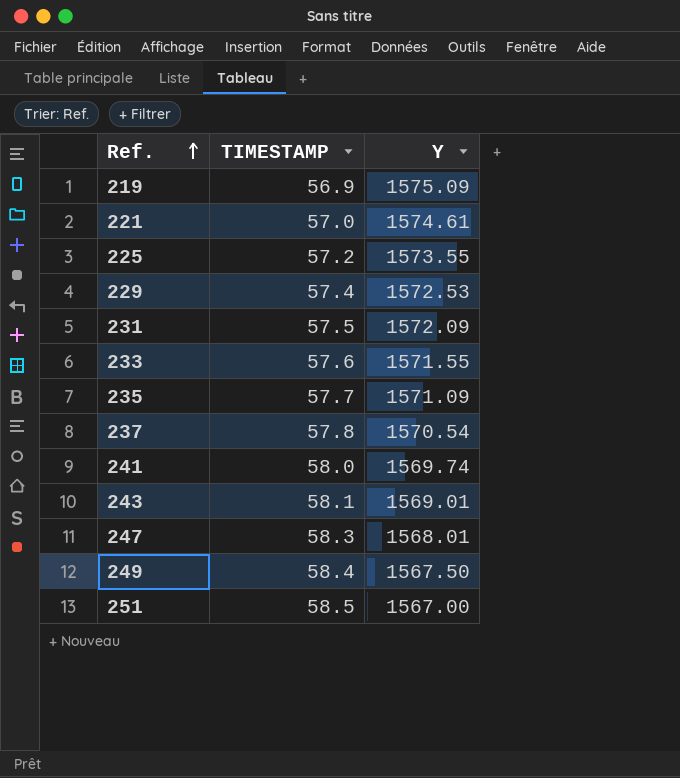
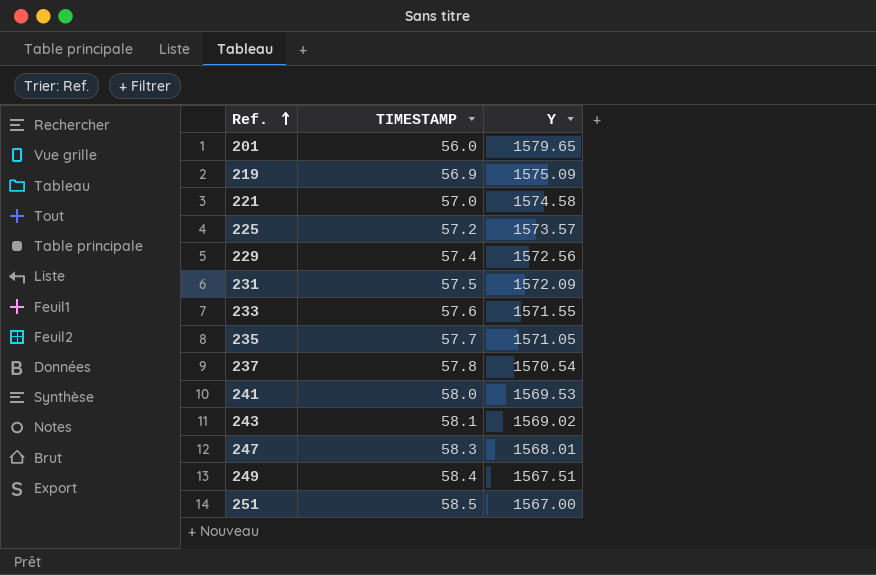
row 201: none -> 56.0 | 1579.65
221 | Y: 1574.61 -> 1574.58
225 | Y: 1573.55 -> 1573.57
229 | Y: 1572.53 -> 1572.56
235 | Y: 1571.09 -> 1571.05
241 | Y: 1569.74 -> 1569.53
243 | Y: 1569.01 -> 1569.02
249 | Y: 1567.50 -> 1567.51

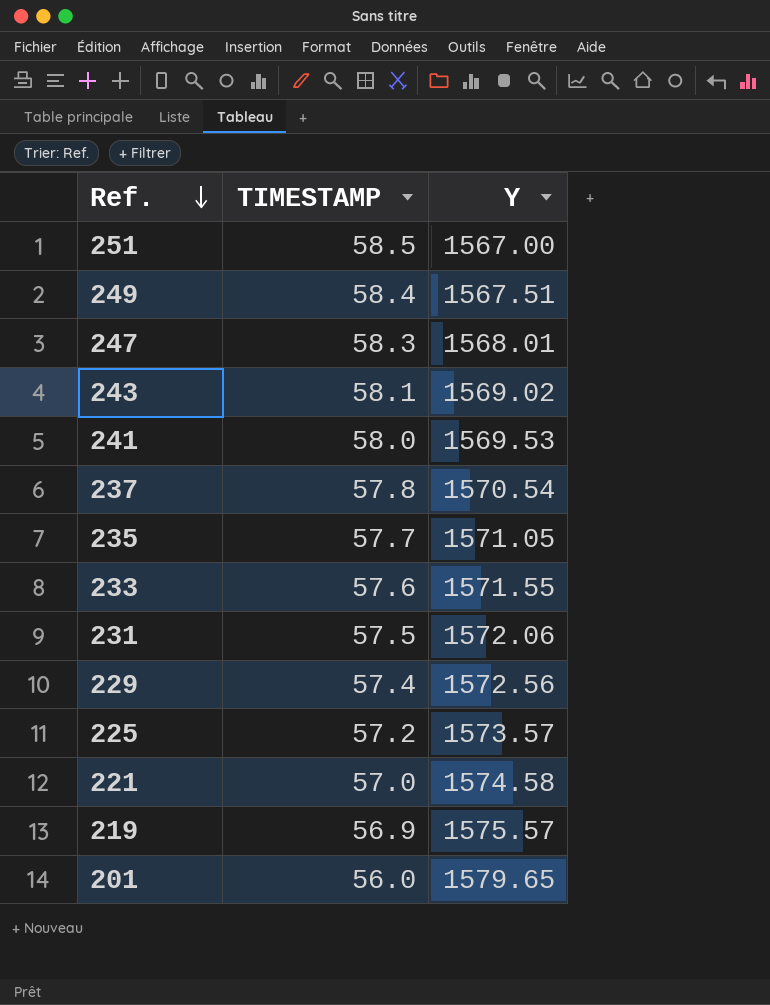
row order: Ref. ascending -> Ref. descending
231 | Y: 1572.09 -> 1572.06
219 | Y: 1575.09 -> 1575.57

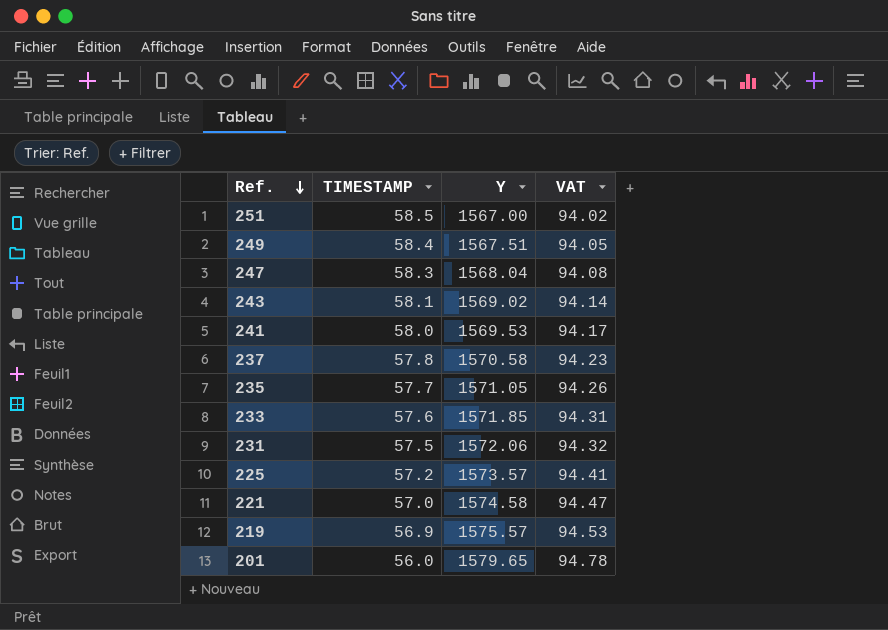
column VAT | formula: none -> [Y] * 0.06
row 229: 57.4 | 1572.56 -> none
247 | Y: 1568.01 -> 1568.04
237 | Y: 1570.54 -> 1570.58
233 | Y: 1571.55 -> 1571.85

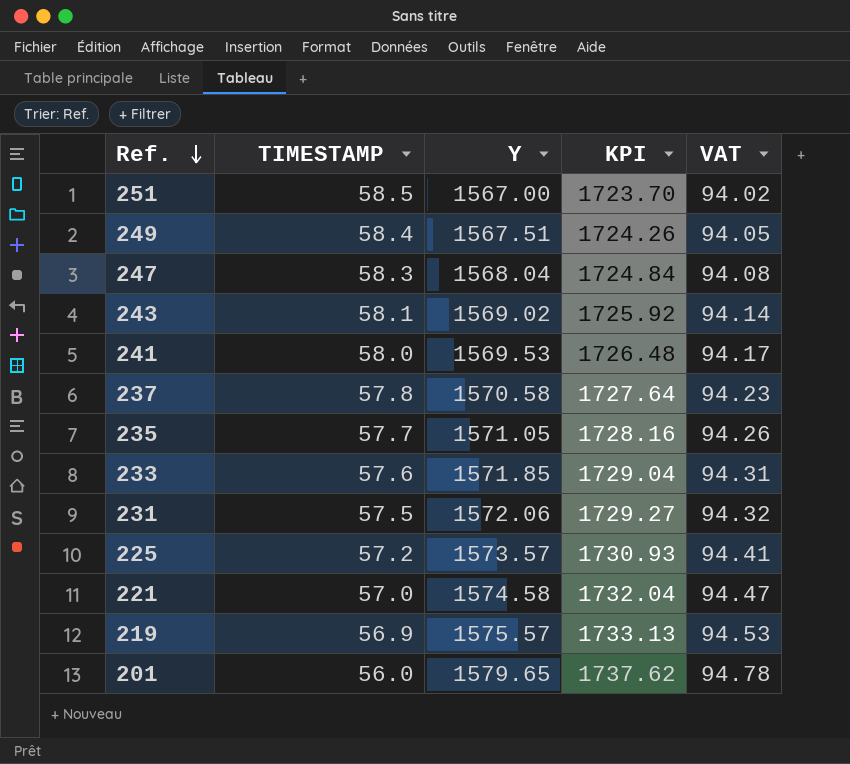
column KPI | formula: none -> [Y] * 1.1

